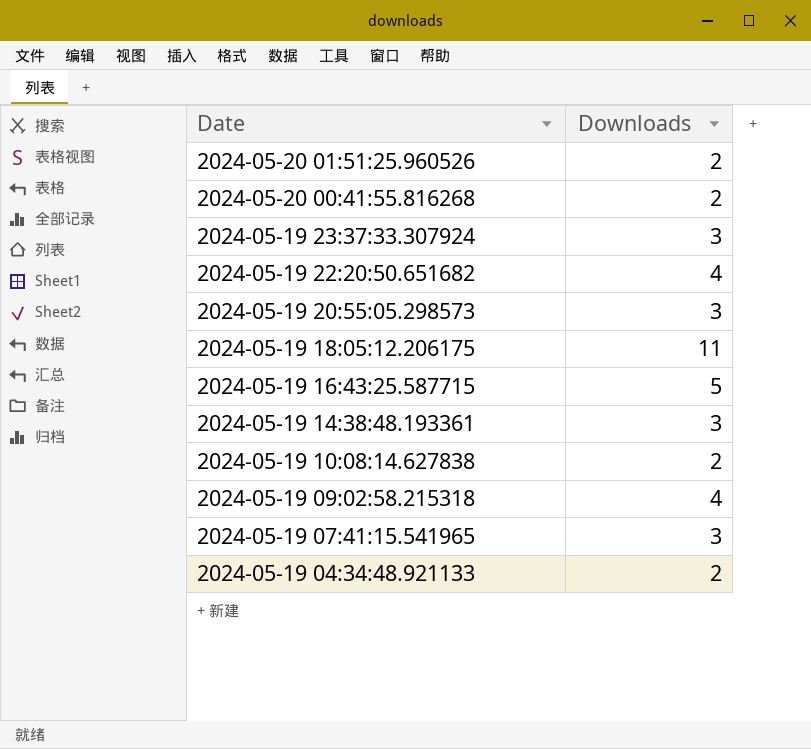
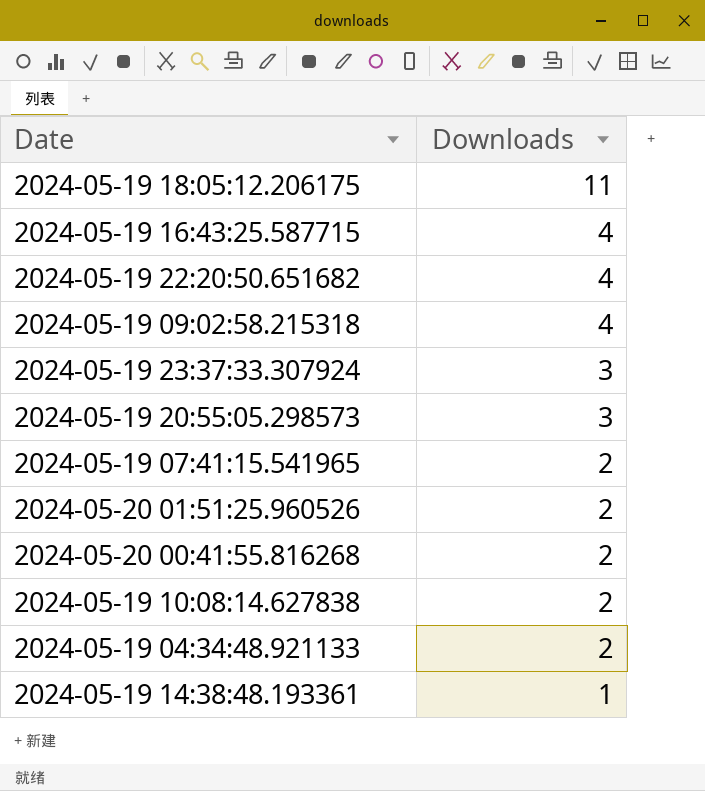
row order: Date descending -> Downloads descending
2024-05-19 16:43:25.587715 | Downloads: 5 -> 4
2024-05-19 07:41:15.541965 | Downloads: 3 -> 2
2024-05-19 14:38:48.193361 | Downloads: 3 -> 1

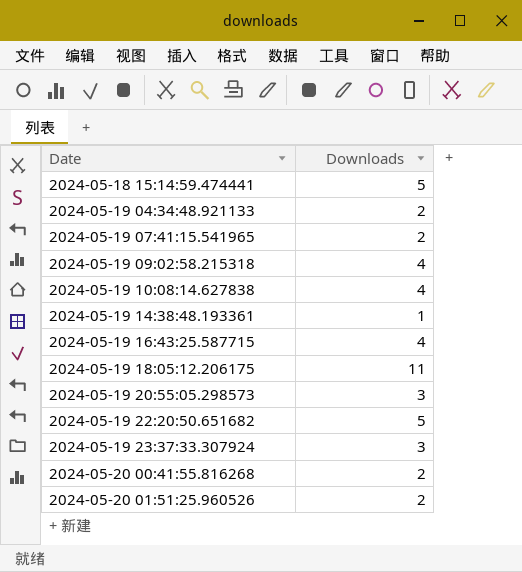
row order: Downloads descending -> Date ascending
row 2024-05-18 15:14:59.474441: none -> 5
2024-05-19 10:08:14.627838 | Downloads: 2 -> 4
2024-05-19 22:20:50.651682 | Downloads: 4 -> 5

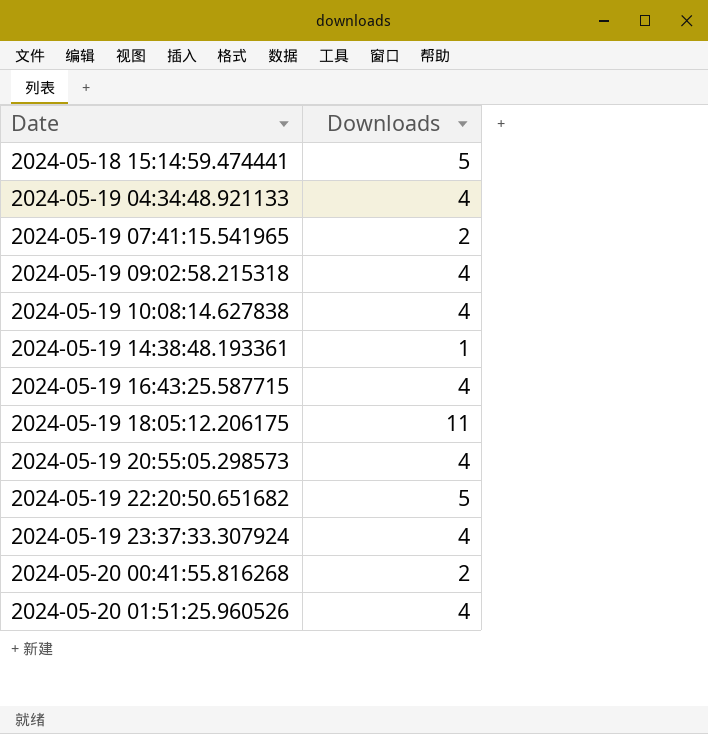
2024-05-19 04:34:48.921133 | Downloads: 2 -> 4
2024-05-19 20:55:05.298573 | Downloads: 3 -> 4
2024-05-19 23:37:33.307924 | Downloads: 3 -> 4
2024-05-20 01:51:25.960526 | Downloads: 2 -> 4

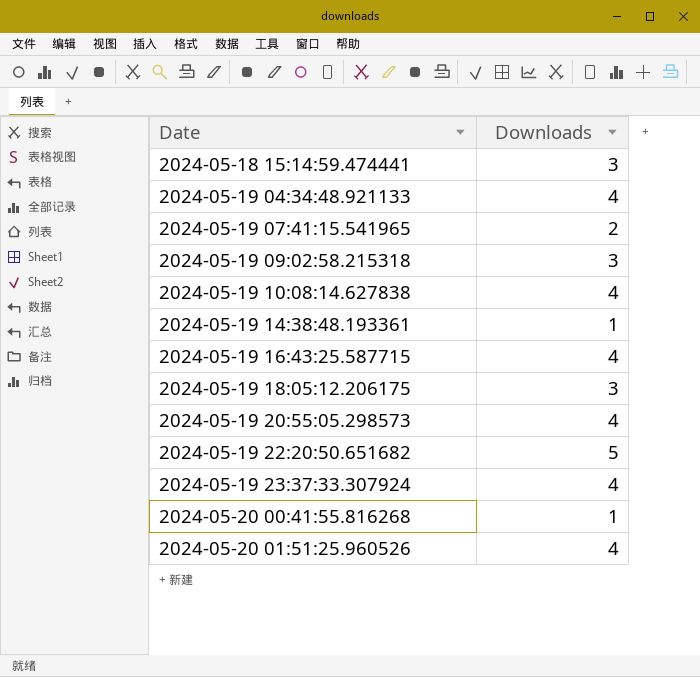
2024-05-18 15:14:59.474441 | Downloads: 5 -> 3
2024-05-19 09:02:58.215318 | Downloads: 4 -> 3
2024-05-19 18:05:12.206175 | Downloads: 11 -> 3
2024-05-20 00:41:55.816268 | Downloads: 2 -> 1

